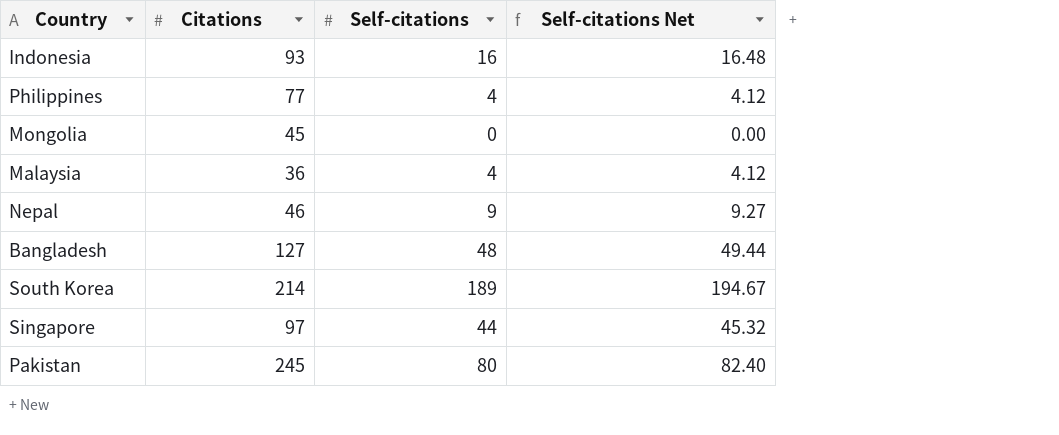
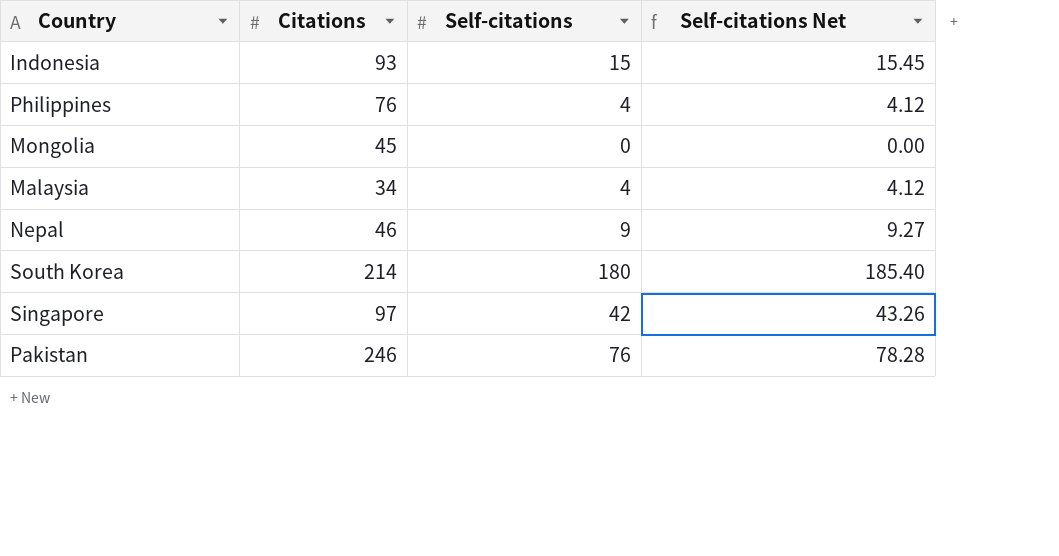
row Bangladesh: 127 | 48 | 49.44 -> none
Indonesia | Self-citations: 16 -> 15
Indonesia | Self-citations Net: 16.48 -> 15.45
Philippines | Citations: 77 -> 76
Malaysia | Citations: 36 -> 34
South Korea | Self-citations: 189 -> 180
South Korea | Self-citations Net: 194.67 -> 185.40
Singapore | Self-citations: 44 -> 42
Singapore | Self-citations Net: 45.32 -> 43.26
Pakistan | Citations: 245 -> 246
Pakistan | Self-citations: 80 -> 76
Pakistan | Self-citations Net: 82.40 -> 78.28

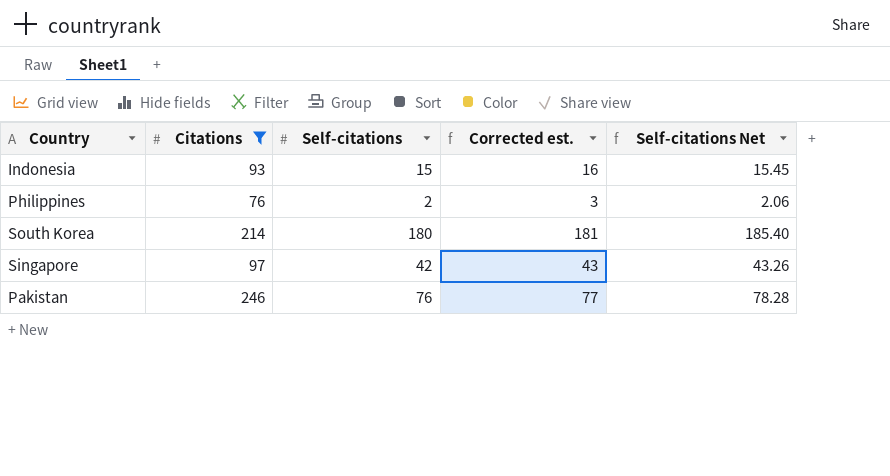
filter: none -> Citations >= 76
column Corrected est. | formula: none -> [Self-citations] + 1
Philippines | Self-citations: 4 -> 2
Philippines | Self-citations Net: 4.12 -> 2.06

